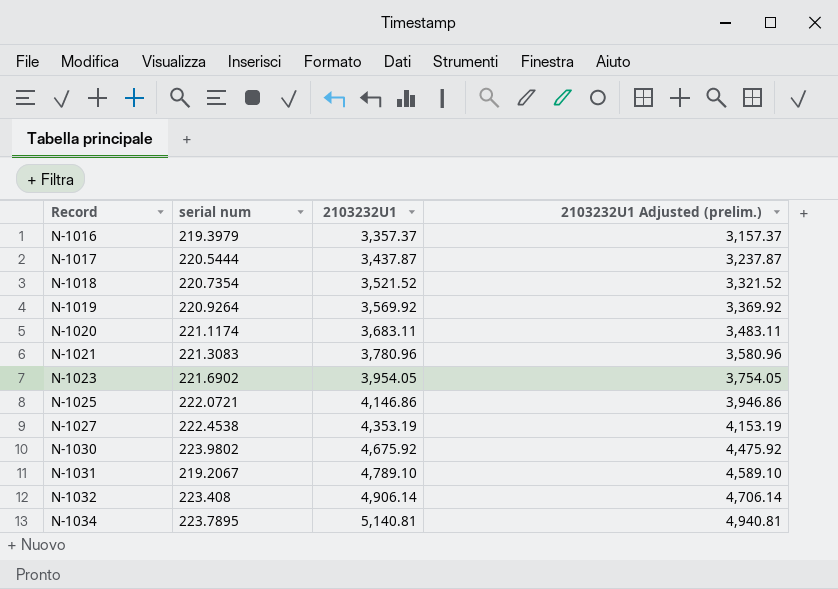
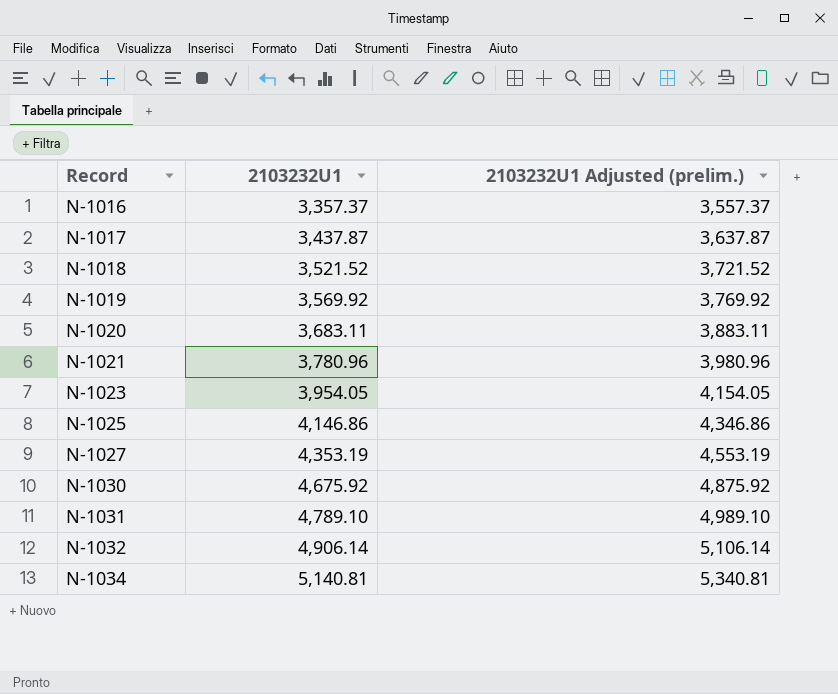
column serial num | position: 2 -> none
column 2103232U1 Adjusted (prelim.) | formula: [2103232U1] - 200 -> [2103232U1] + 200

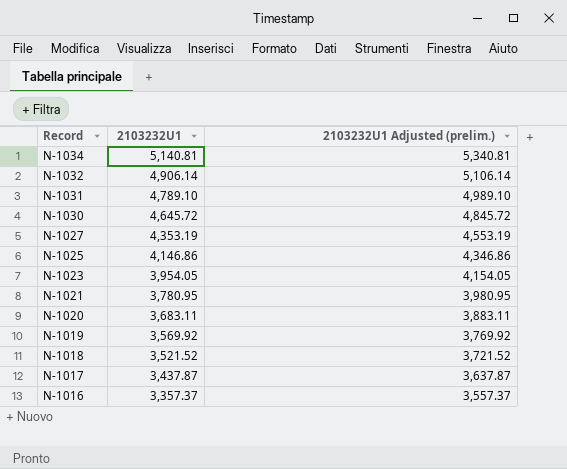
row order: Record ascending -> Record descending
N-1030 | 2103232U1: 4,675.92 -> 4,645.72
N-1030 | 2103232U1 Adjusted (prelim.): 4,875.92 -> 4,845.72
N-1021 | 2103232U1: 3,780.96 -> 3,780.95
N-1021 | 2103232U1 Adjusted (prelim.): 3,980.96 -> 3,980.95

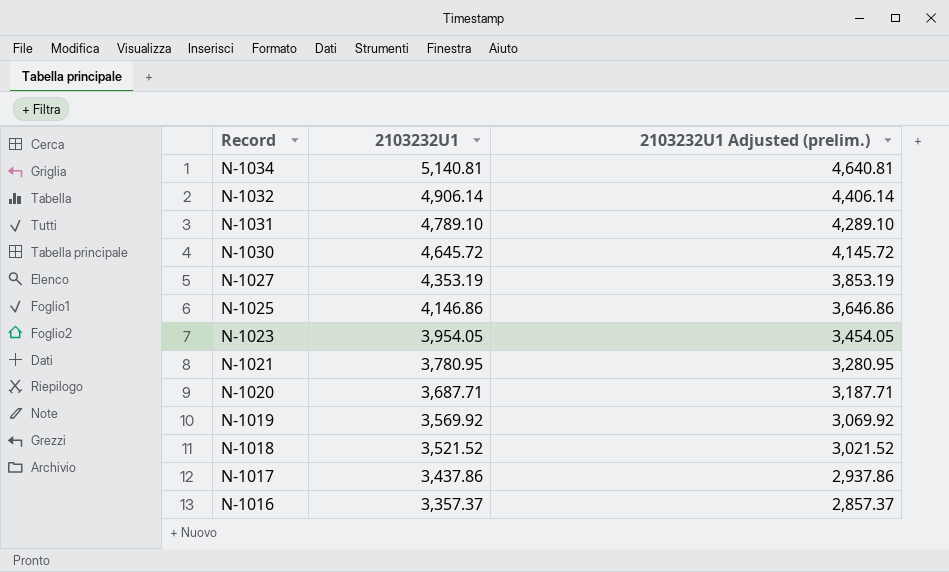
column 2103232U1 Adjusted (prelim.) | formula: [2103232U1] + 200 -> [2103232U1] - 500
N-1020 | 2103232U1: 3,683.11 -> 3,687.71
N-1017 | 2103232U1: 3,437.87 -> 3,437.86

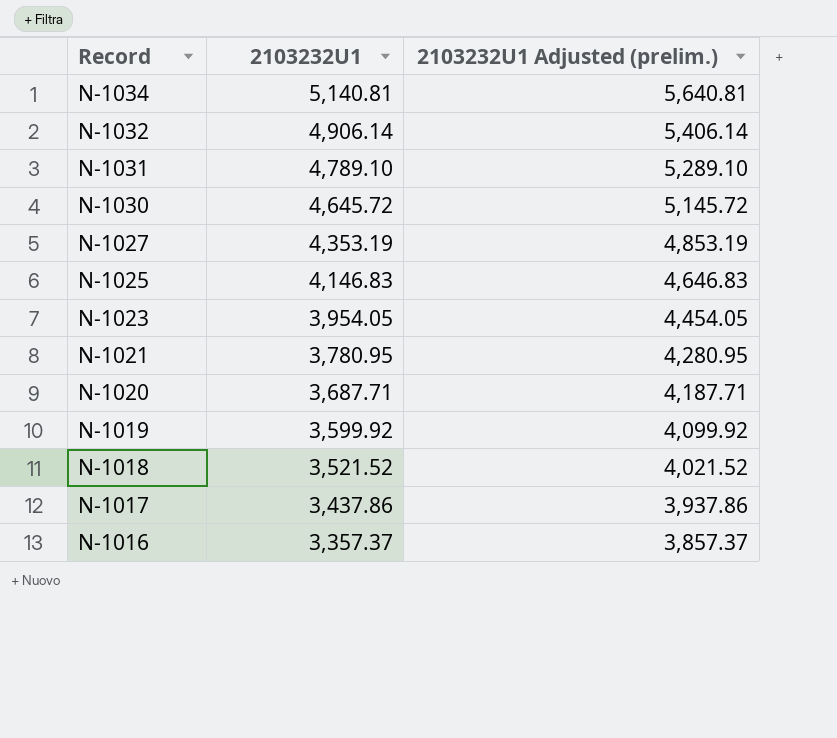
column 2103232U1 Adjusted (prelim.) | formula: [2103232U1] - 500 -> [2103232U1] + 500
N-1025 | 2103232U1: 4,146.86 -> 4,146.83
N-1019 | 2103232U1: 3,569.92 -> 3,599.92

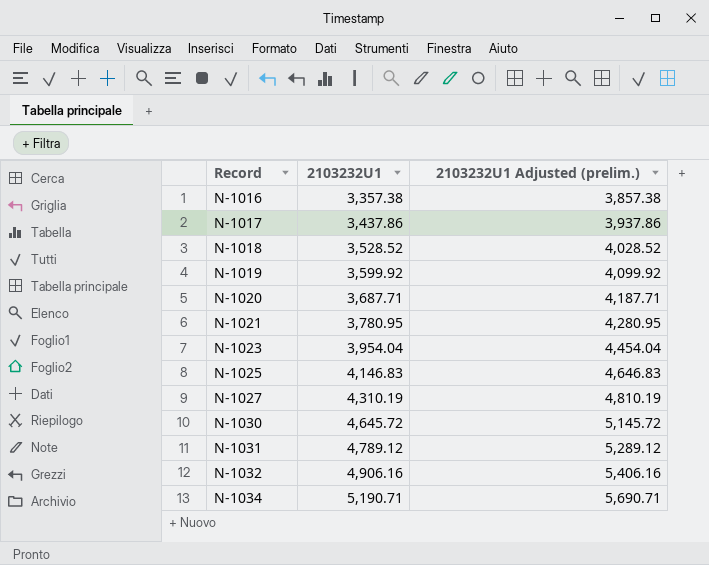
row order: Record descending -> Record ascending
N-1016 | 2103232U1: 3,357.37 -> 3,357.38
N-1016 | 2103232U1 Adjusted (prelim.): 3,857.37 -> 3,857.38
N-1018 | 2103232U1: 3,521.52 -> 3,528.52
N-1018 | 2103232U1 Adjusted (prelim.): 4,021.52 -> 4,028.52
N-1023 | 2103232U1: 3,954.05 -> 3,954.04
N-1023 | 2103232U1 Adjusted (prelim.): 4,454.05 -> 4,454.04
N-1027 | 2103232U1: 4,353.19 -> 4,310.19
N-1027 | 2103232U1 Adjusted (prelim.): 4,853.19 -> 4,810.19
N-1031 | 2103232U1: 4,789.10 -> 4,789.12
N-1031 | 2103232U1 Adjusted (prelim.): 5,289.10 -> 5,289.12
N-1032 | 2103232U1: 4,906.14 -> 4,906.16
N-1032 | 2103232U1 Adjusted (prelim.): 5,406.14 -> 5,406.16
N-1034 | 2103232U1: 5,140.81 -> 5,190.71
N-1034 | 2103232U1 Adjusted (prelim.): 5,640.81 -> 5,690.71

